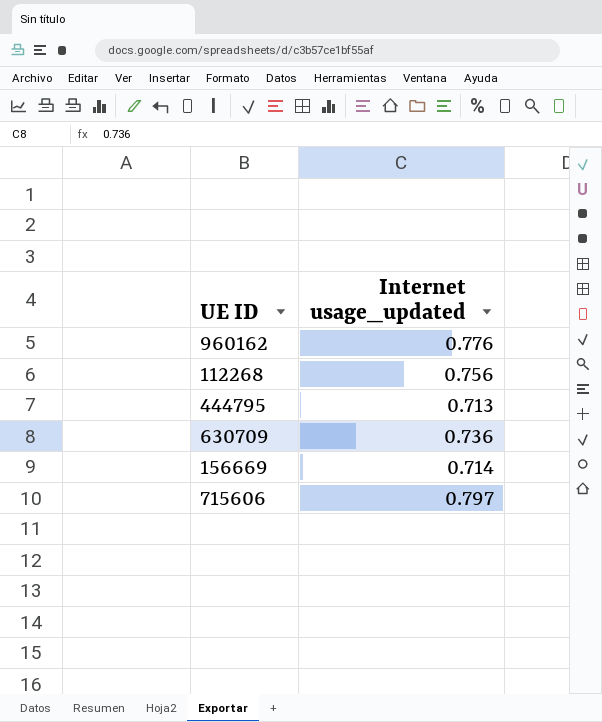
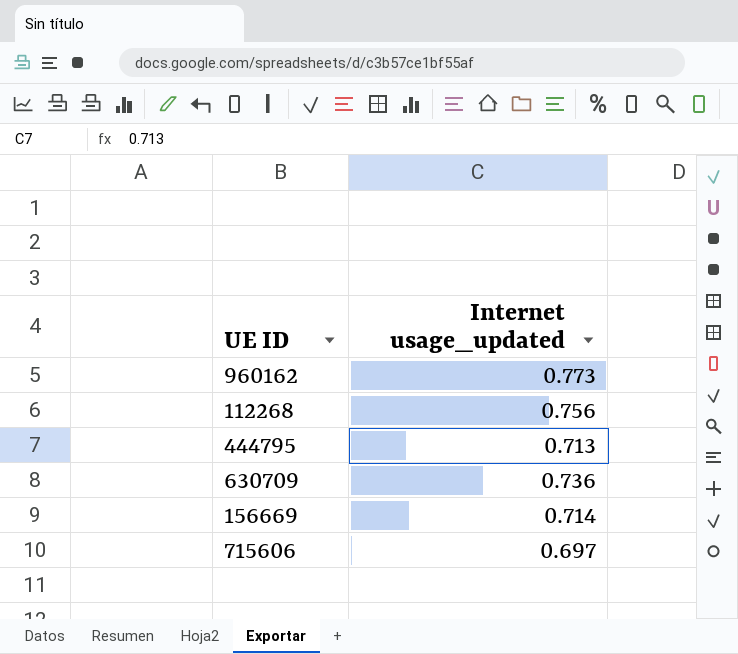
960162 | Internet usage_updated: 0.776 -> 0.773
715606 | Internet usage_updated: 0.797 -> 0.697

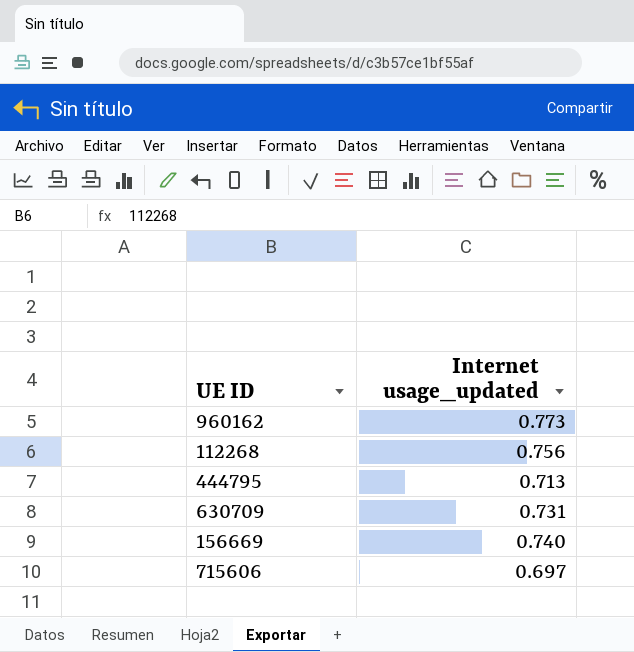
630709 | Internet usage_updated: 0.736 -> 0.731
156669 | Internet usage_updated: 0.714 -> 0.740

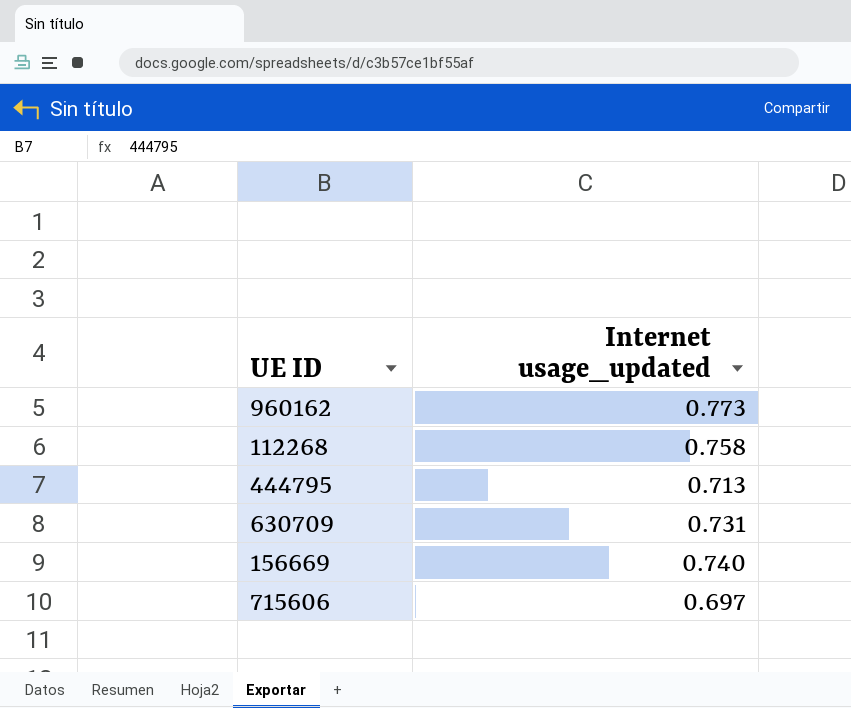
112268 | Internet usage_updated: 0.756 -> 0.758

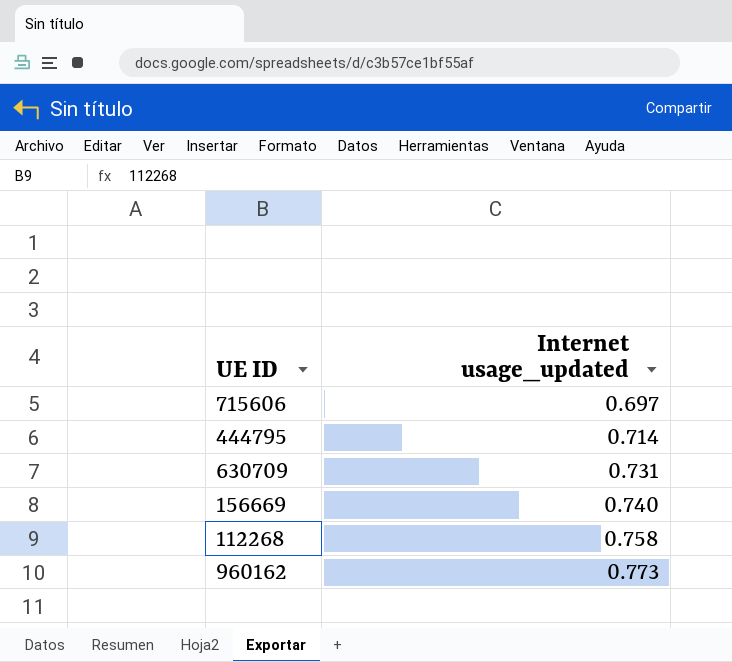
row order: none -> Internet usage_updated ascending
444795 | Internet usage_updated: 0.713 -> 0.714

